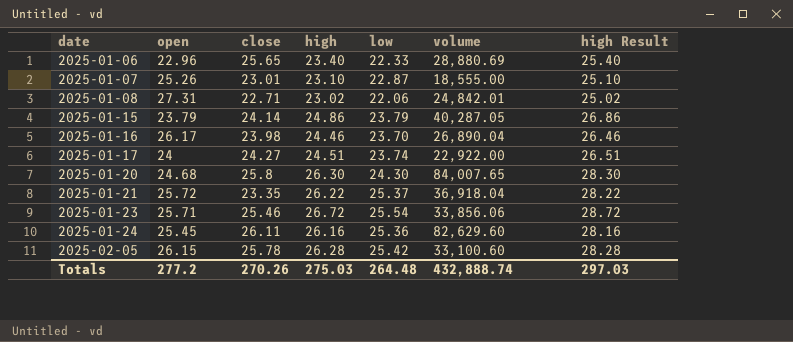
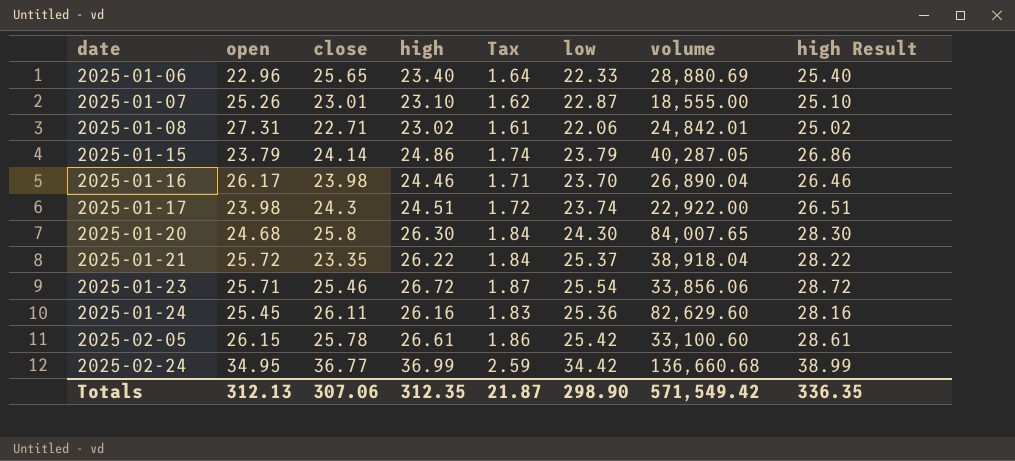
column Tax | formula: none -> [high] * 0.07
2025-01-17 | open: 24 -> 23.98
2025-01-17 | close: 24.27 -> 24.3
2025-01-21 | volume: 36,918.04 -> 38,918.04
2025-02-05 | high: 26.28 -> 26.61
2025-02-05 | high Result: 28.28 -> 28.61
row 2025-02-24: none -> 34.95 | 36.77 | 36.99 | 2.59 | 34.42 | 136,660.68 | 38.99
Totals | open: 277.2 -> 312.13
Totals | close: 270.26 -> 307.06
Totals | high: 275.03 -> 312.35
Totals | low: 264.48 -> 298.90
Totals | volume: 432,888.74 -> 571,549.42
Totals | high Result: 297.03 -> 336.35

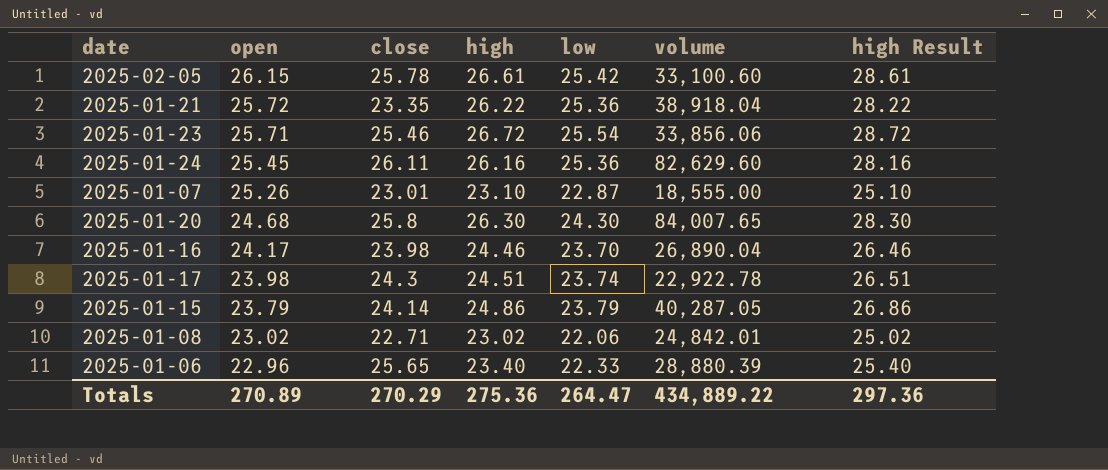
row order: date ascending -> open descending
column Tax | formula: [high] * 0.07 -> none
row 2025-02-24: 34.95 | 36.77 | 36.99 | 2.59 | 34.42 | 136,660.68 | 38.99 -> none
2025-01-21 | low: 25.37 -> 25.36
2025-01-16 | open: 26.17 -> 24.17
2025-01-17 | volume: 22,922.00 -> 22,922.78
2025-01-08 | open: 27.31 -> 23.02
2025-01-06 | volume: 28,880.69 -> 28,880.39
Totals | open: 312.13 -> 270.89
Totals | close: 307.06 -> 270.29
Totals | high: 312.35 -> 275.36
Totals | low: 298.90 -> 264.47
Totals | volume: 571,549.42 -> 434,889.22
Totals | high Result: 336.35 -> 297.36

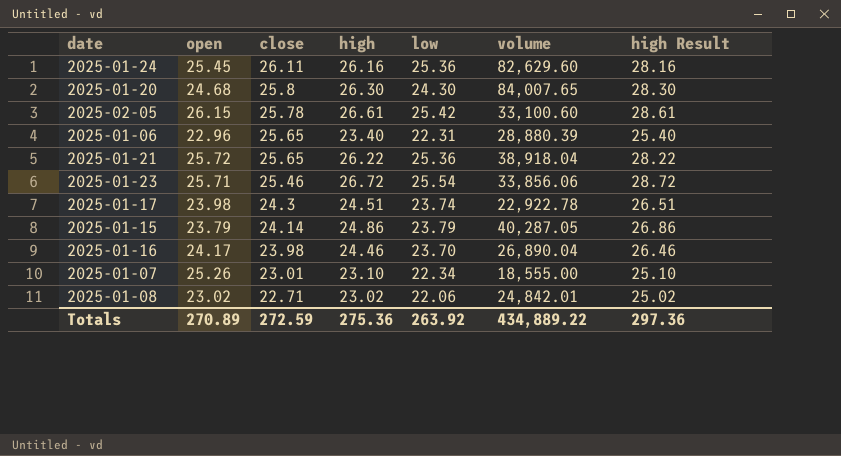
row order: open descending -> close descending
2025-01-06 | low: 22.33 -> 22.31
2025-01-21 | close: 23.35 -> 25.65
2025-01-07 | low: 22.87 -> 22.34
Totals | close: 270.29 -> 272.59
Totals | low: 264.47 -> 263.92

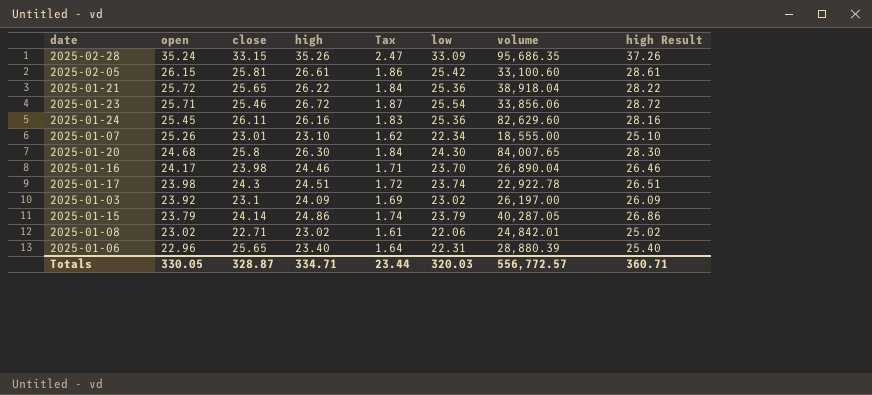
row order: close descending -> open descending
column Tax | formula: none -> [high] * 0.07
row 2025-02-28: none -> 35.24 | 33.15 | 35.26 | 2.47 | 33.09 | 95,686.35 | 37.26
2025-02-05 | close: 25.78 -> 25.81
row 2025-01-03: none -> 23.92 | 23.1 | 24.09 | 1.69 | 23.02 | 26,197.00 | 26.09
Totals | open: 270.89 -> 330.05
Totals | close: 272.59 -> 328.87
Totals | high: 275.36 -> 334.71
Totals | low: 263.92 -> 320.03
Totals | volume: 434,889.22 -> 556,772.57
Totals | high Result: 297.36 -> 360.71

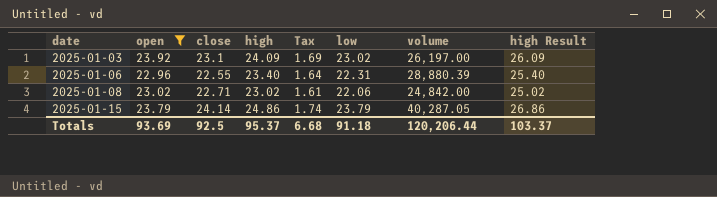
filter: none -> open <= 23.92
row order: open descending -> date ascending
2025-01-06 | close: 25.65 -> 22.55
2025-01-08 | volume: 24,842.01 -> 24,842.00
Totals | open: 330.05 -> 93.69
Totals | close: 328.87 -> 92.5
Totals | high: 334.71 -> 95.37
Totals | Tax: 23.44 -> 6.68
Totals | low: 320.03 -> 91.18
Totals | volume: 556,772.57 -> 120,206.44
Totals | high Result: 360.71 -> 103.37

